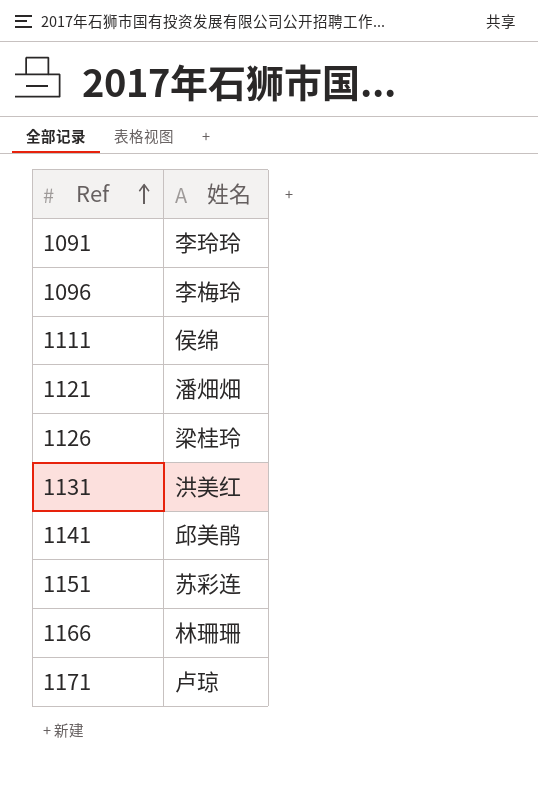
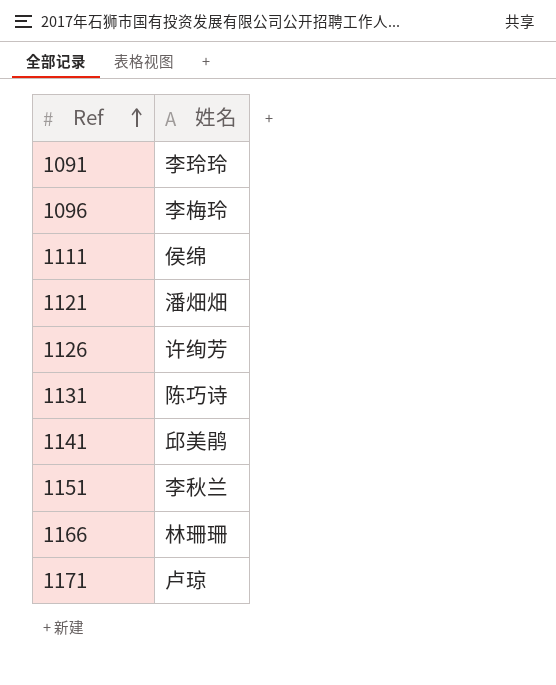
1126 | 姓名: 梁桂玲 -> 许绚芳
1131 | 姓名: 洪美红 -> 陈巧诗
1151 | 姓名: 苏彩连 -> 李秋兰

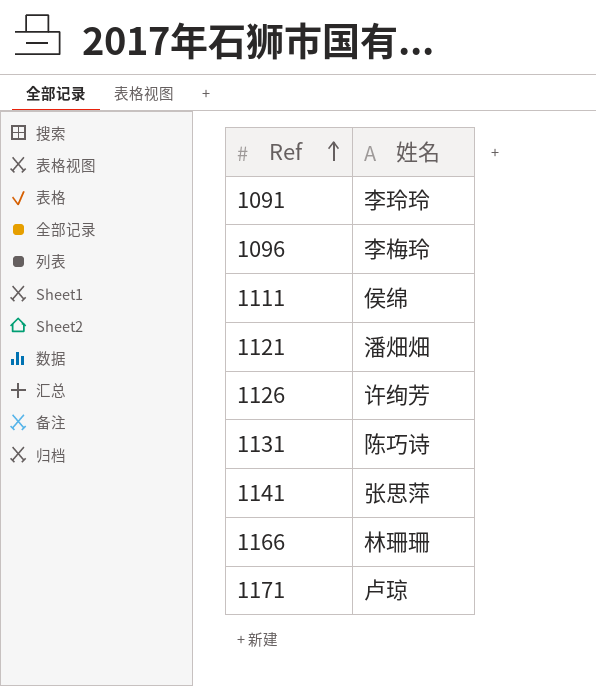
row 1151: 李秋兰 -> none
1141 | 姓名: 邱美鹃 -> 张思萍

